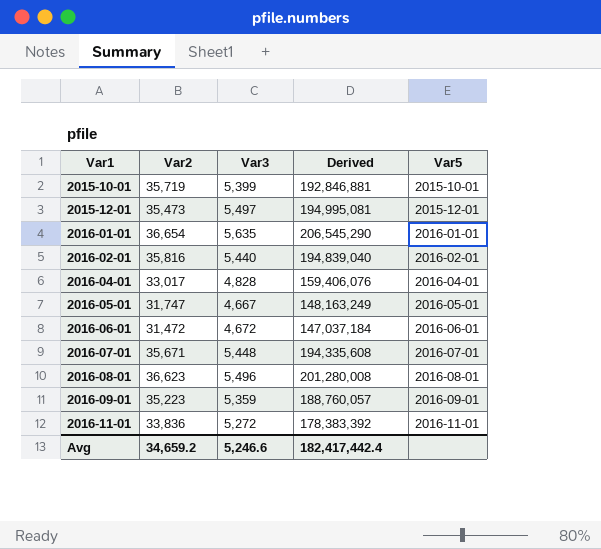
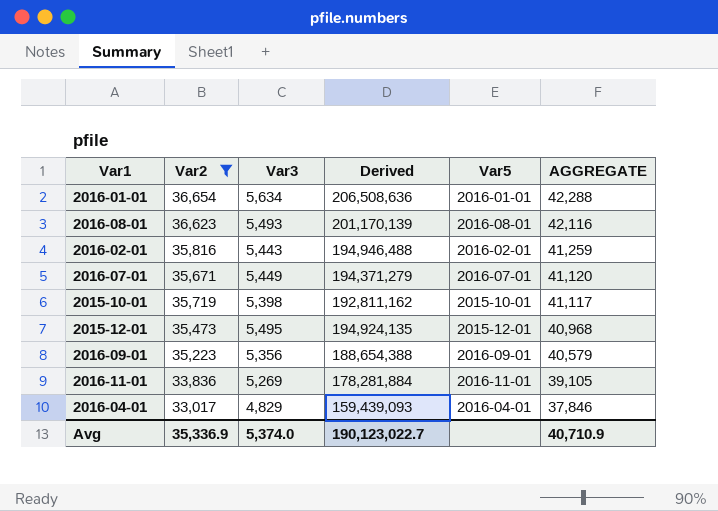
filter: none -> Var2 >= 33,017
row order: Var1 ascending -> AGGREGATE descending
column AGGREGATE | formula: none -> [Var2] + [Var3]
2016-01-01 | Var3: 5,635 -> 5,634
2016-01-01 | Derived: 206,545,290 -> 206,508,636
2016-08-01 | Var3: 5,496 -> 5,493
2016-08-01 | Derived: 201,280,008 -> 201,170,139
2016-02-01 | Var3: 5,440 -> 5,443
2016-02-01 | Derived: 194,839,040 -> 194,946,488
2016-07-01 | Var3: 5,448 -> 5,449
2016-07-01 | Derived: 194,335,608 -> 194,371,279
2015-10-01 | Var3: 5,399 -> 5,398
2015-10-01 | Derived: 192,846,881 -> 192,811,162
2015-12-01 | Var3: 5,497 -> 5,495
2015-12-01 | Derived: 194,995,081 -> 194,924,135
2016-09-01 | Var3: 5,359 -> 5,356
2016-09-01 | Derived: 188,760,057 -> 188,654,388
2016-11-01 | Var3: 5,272 -> 5,269
2016-11-01 | Derived: 178,383,392 -> 178,281,884
2016-04-01 | Var3: 4,828 -> 4,829
2016-04-01 | Derived: 159,406,076 -> 159,439,093
Avg | Var2: 34,659.2 -> 35,336.9
Avg | Var3: 5,246.6 -> 5,374.0
Avg | Derived: 182,417,442.4 -> 190,123,022.7

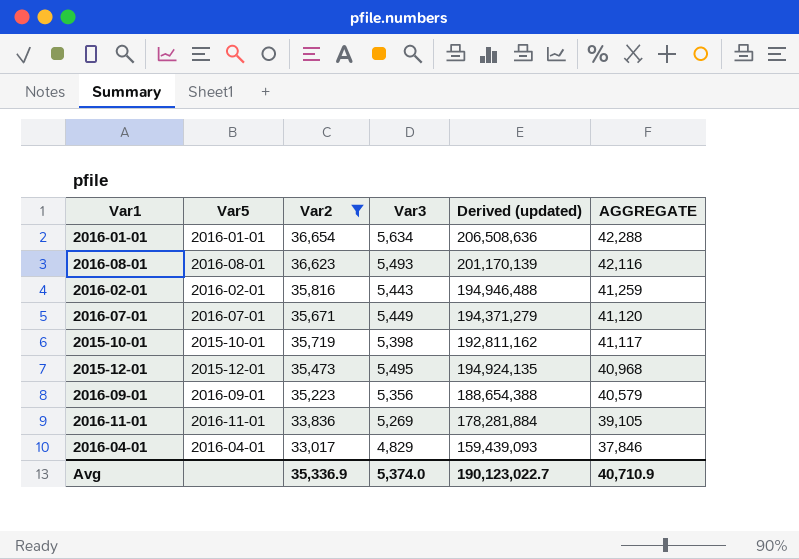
column Var5 | position: 5 -> 2
column name: Derived -> Derived (updated)

